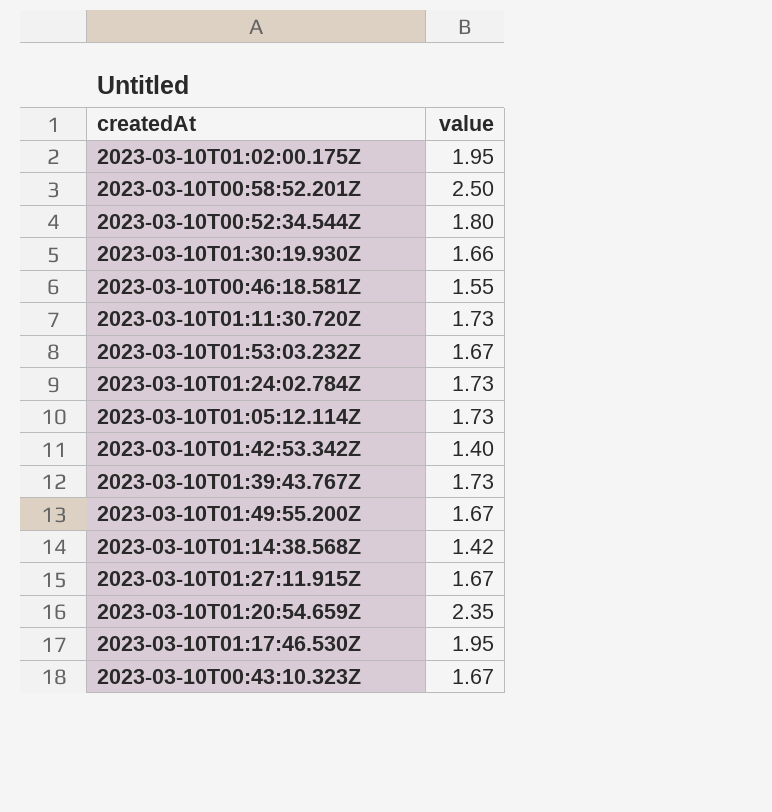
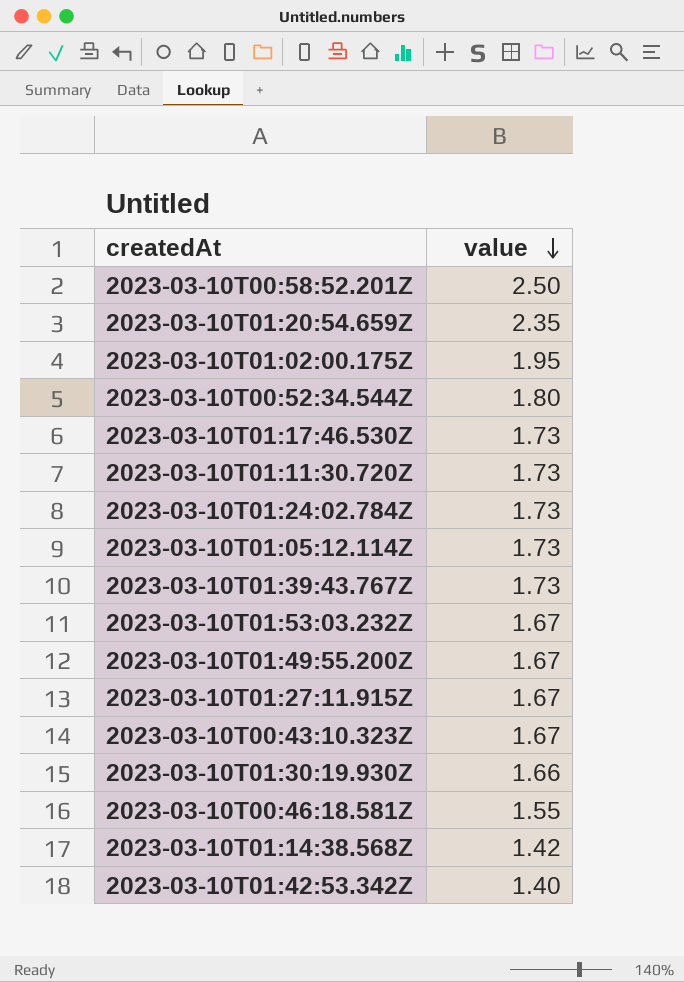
row order: none -> value descending
2023-03-10T01:17:46.530Z | value: 1.95 -> 1.73

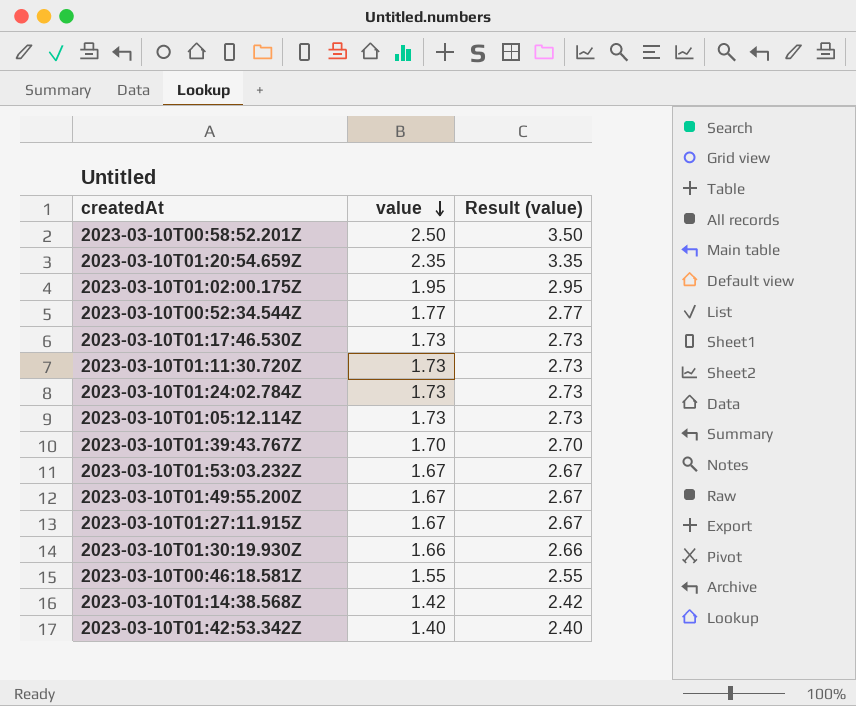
column Result (value) | formula: none -> [value] + 1
row 2023-03-10T00:43:10.323Z: 1.67 -> none
2023-03-10T00:52:34.544Z | value: 1.80 -> 1.77
2023-03-10T01:39:43.767Z | value: 1.73 -> 1.70

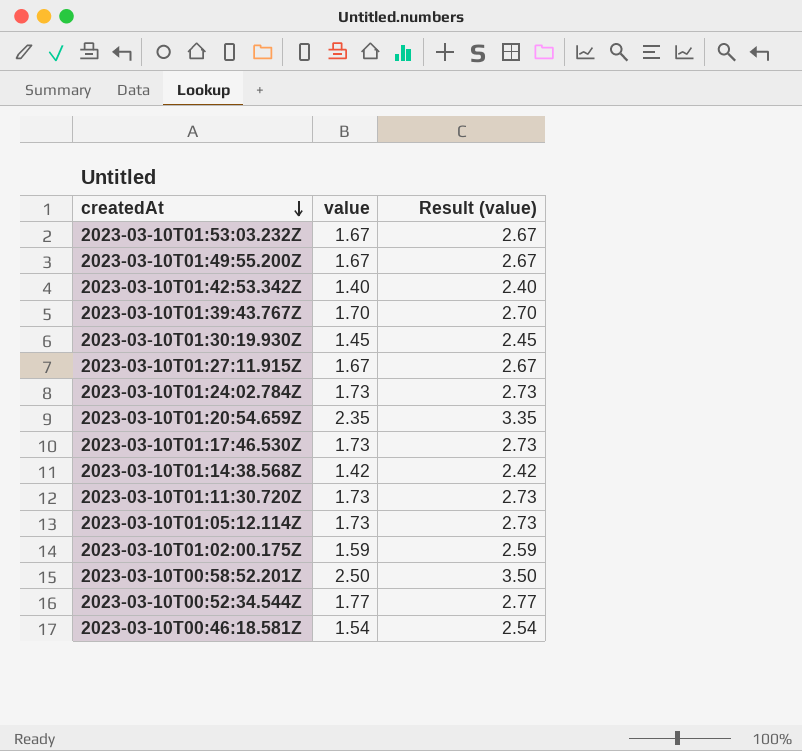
row order: value descending -> createdAt descending
2023-03-10T01:30:19.930Z | value: 1.66 -> 1.45
2023-03-10T01:30:19.930Z | Result (value): 2.66 -> 2.45
2023-03-10T01:02:00.175Z | value: 1.95 -> 1.59
2023-03-10T01:02:00.175Z | Result (value): 2.95 -> 2.59
2023-03-10T00:46:18.581Z | value: 1.55 -> 1.54
2023-03-10T00:46:18.581Z | Result (value): 2.55 -> 2.54

